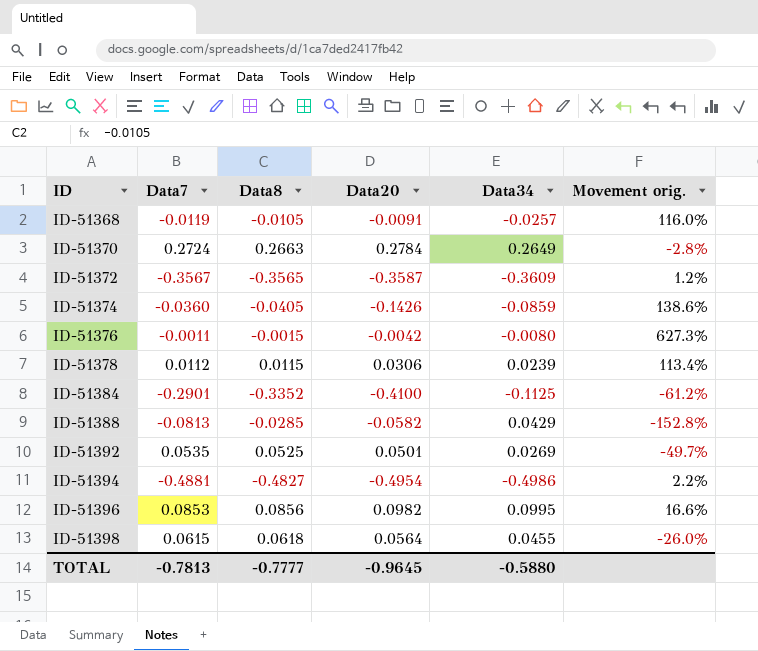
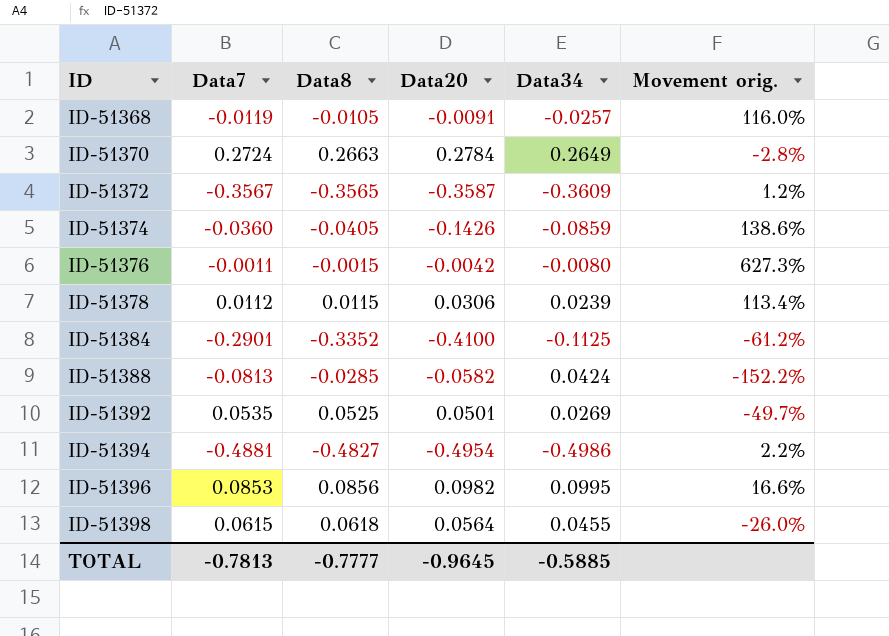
ID-51388 | Data34: 0.0429 -> 0.0424
ID-51388 | Movement orig.: -152.8% -> -152.2%
TOTAL | Data34: -0.5880 -> -0.5885

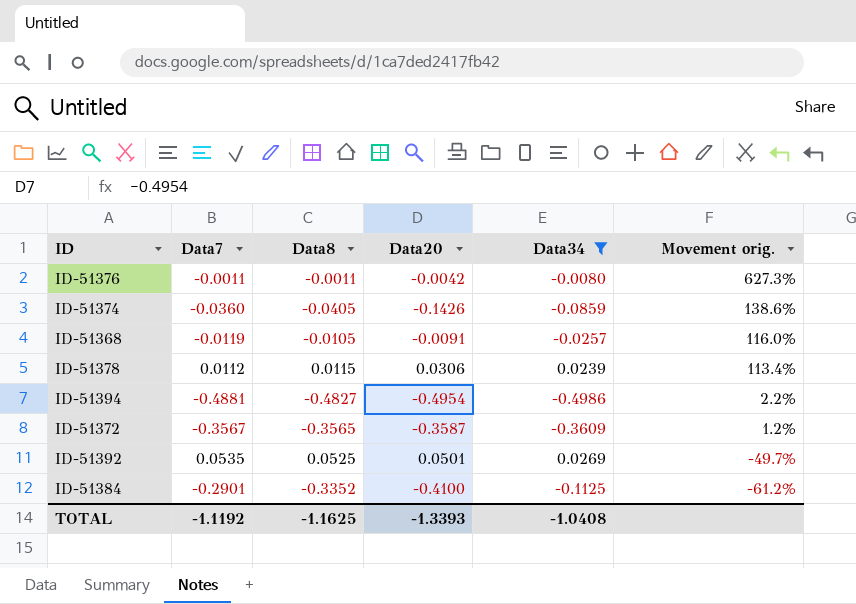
filter: none -> Data34 <= 0.0269
row order: ID ascending -> Movement orig. descending
ID-51376 | Data8: -0.0015 -> -0.0011
TOTAL | Data7: -0.7813 -> -1.1192
TOTAL | Data8: -0.7777 -> -1.1625
TOTAL | Data20: -0.9645 -> -1.3393
TOTAL | Data34: -0.5885 -> -1.0408

